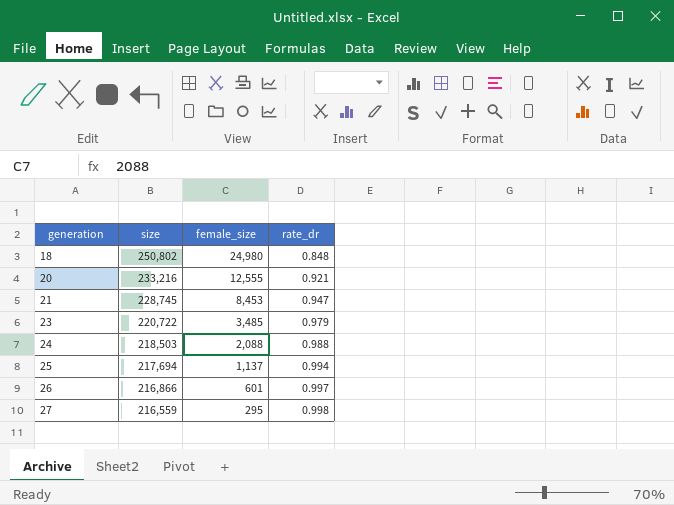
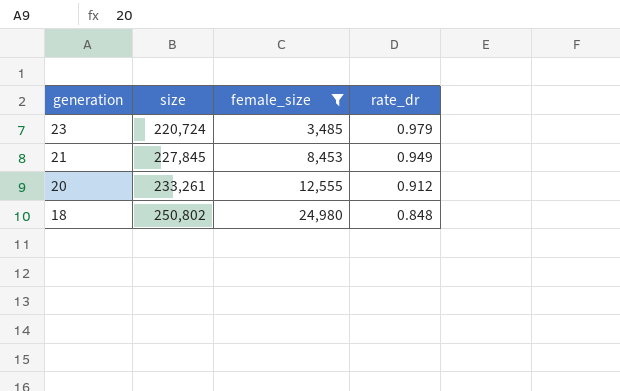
filter: none -> female_size >= 3,485
row order: generation ascending -> generation descending
23 | size: 220,722 -> 220,724
21 | size: 228,745 -> 227,845
21 | rate_dr: 0.947 -> 0.949
20 | size: 233,216 -> 233,261
20 | rate_dr: 0.921 -> 0.912

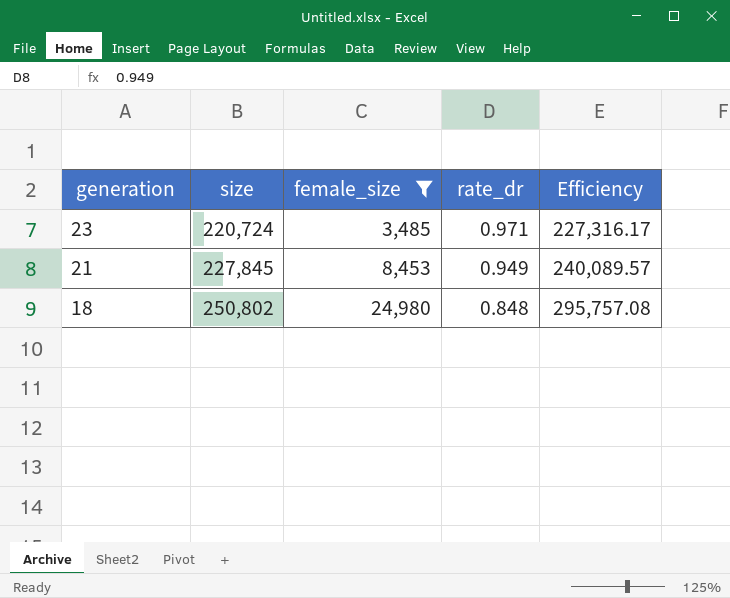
column Efficiency | formula: none -> [size] / [rate_dr]
row 20: 233,261 | 12,555 | 0.912 -> none
23 | rate_dr: 0.979 -> 0.971

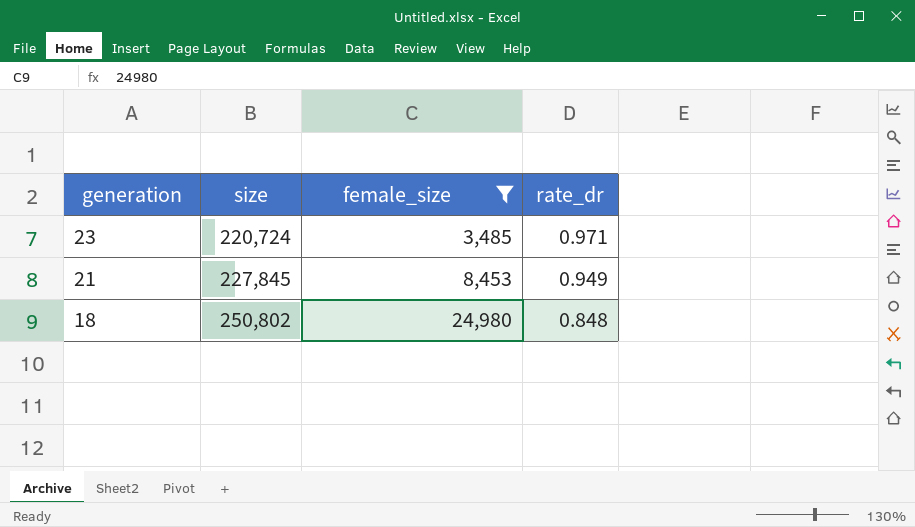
column Efficiency | formula: [size] / [rate_dr] -> none

